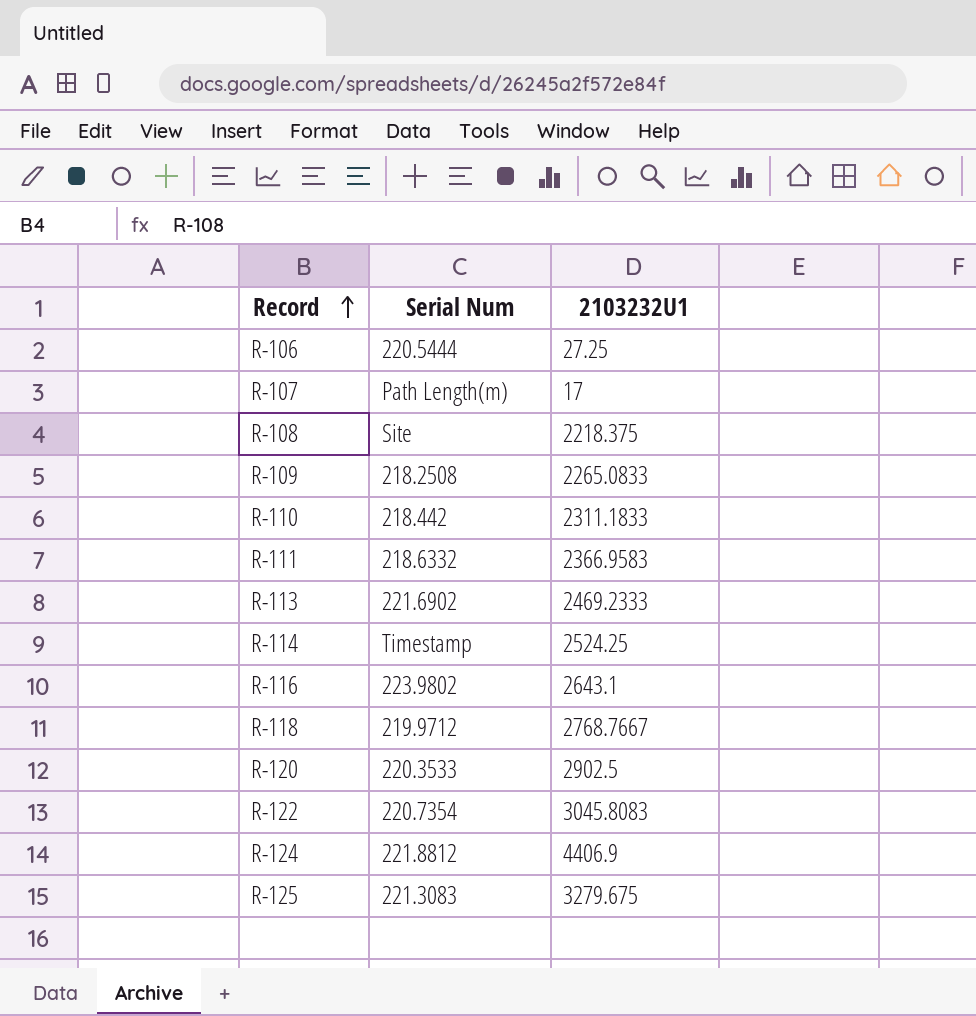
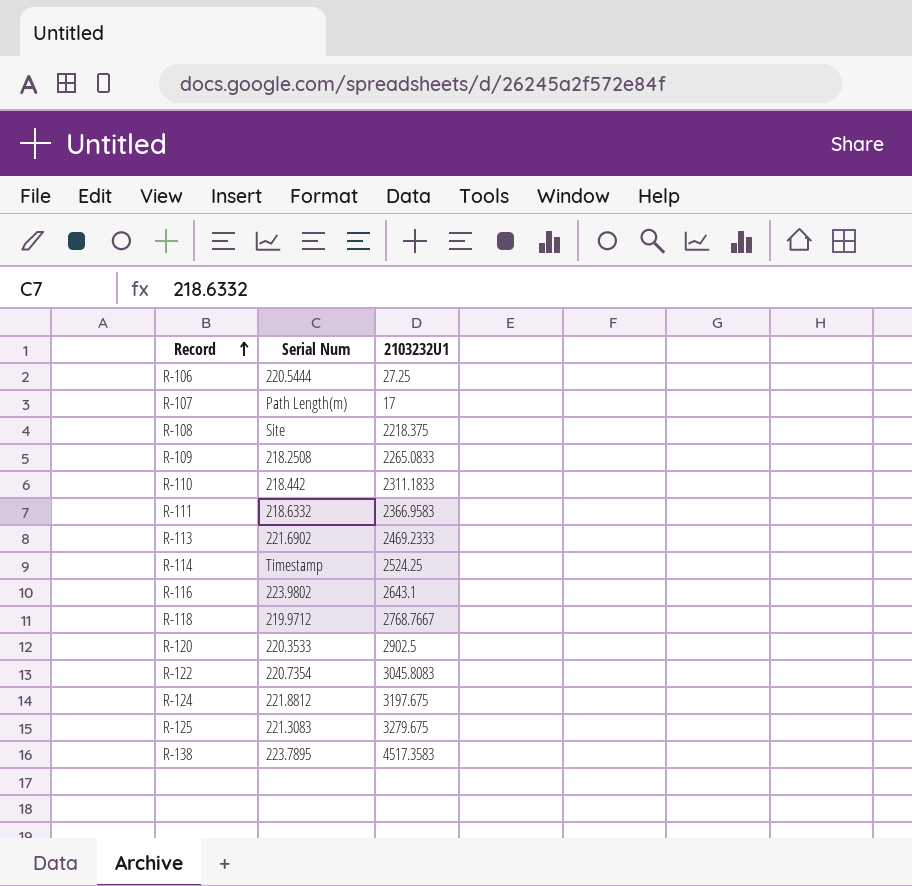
R-124 | 2103232U1: 4406.9 -> 3197.675
row R-138: none -> 223.7895 | 4517.3583

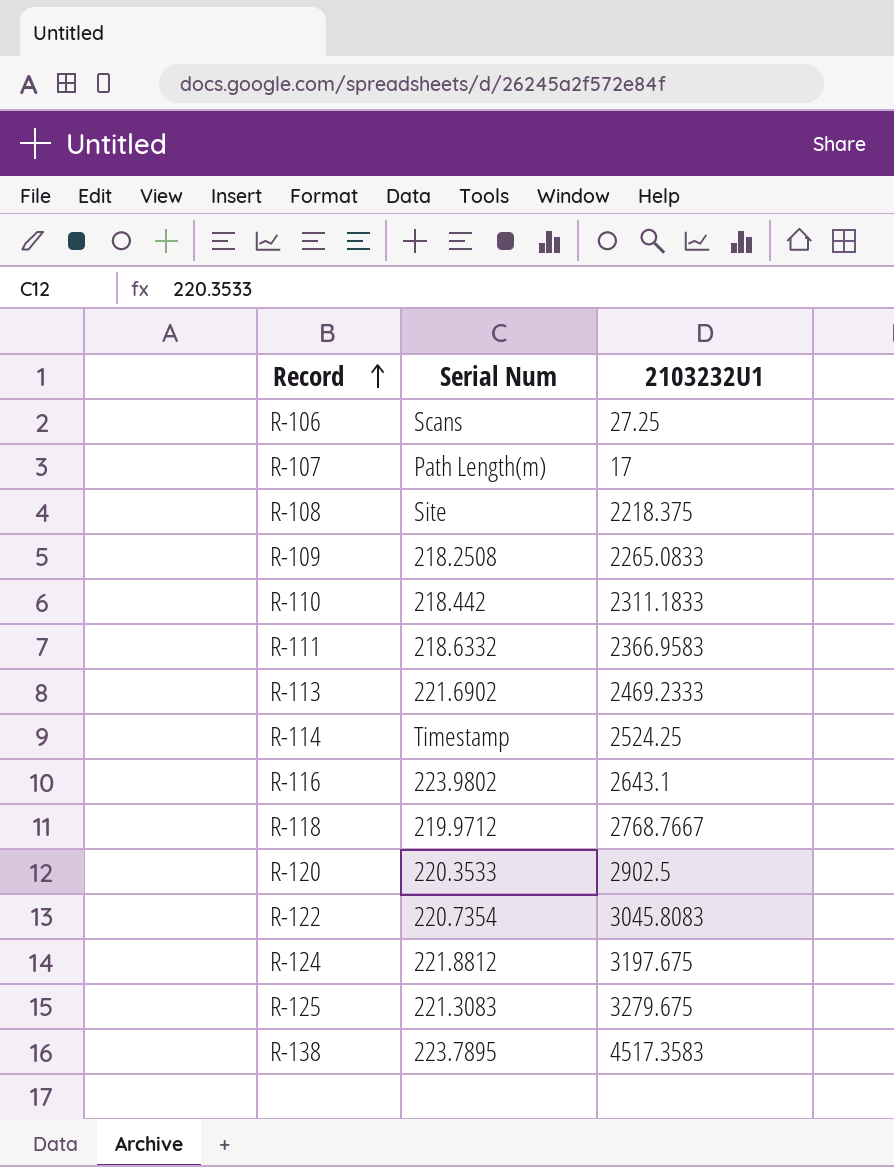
R-106 | Serial Num: 220.5444 -> Scans

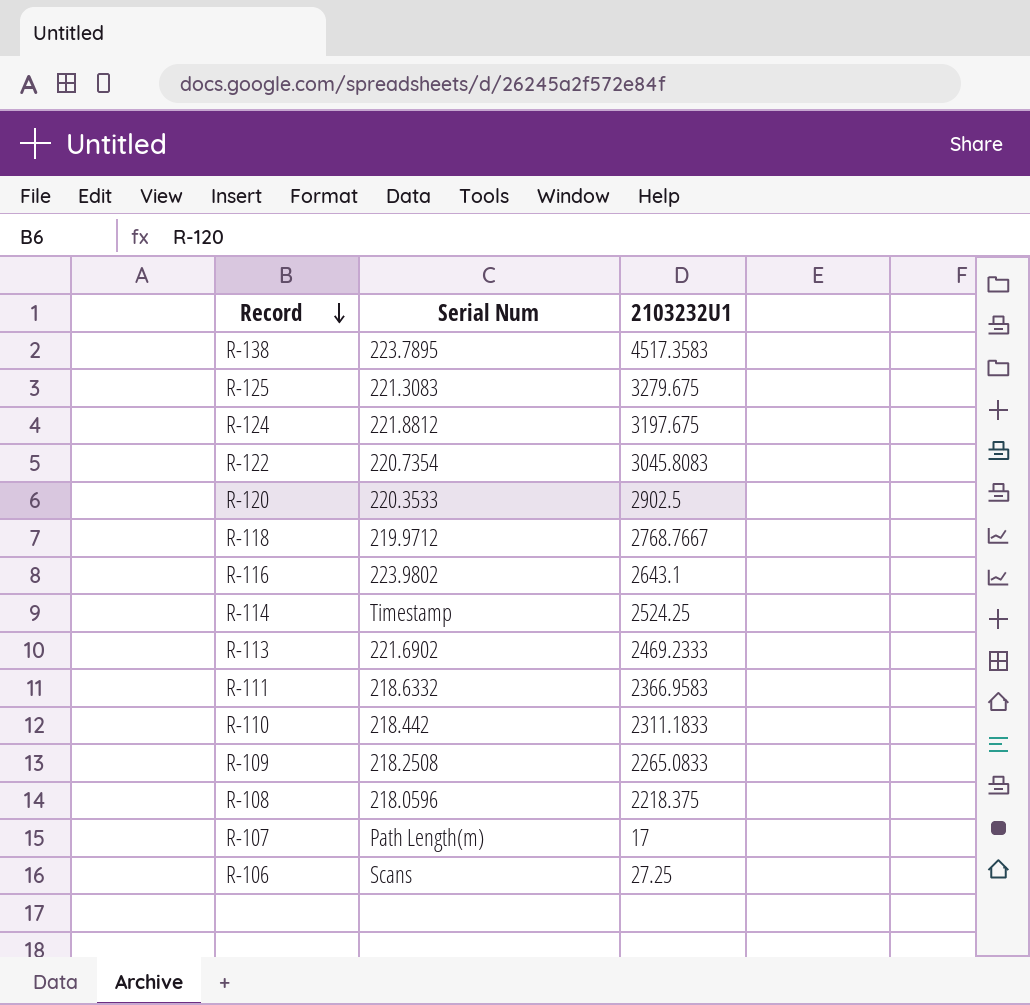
row order: Record ascending -> Record descending
R-108 | Serial Num: Site -> 218.0596

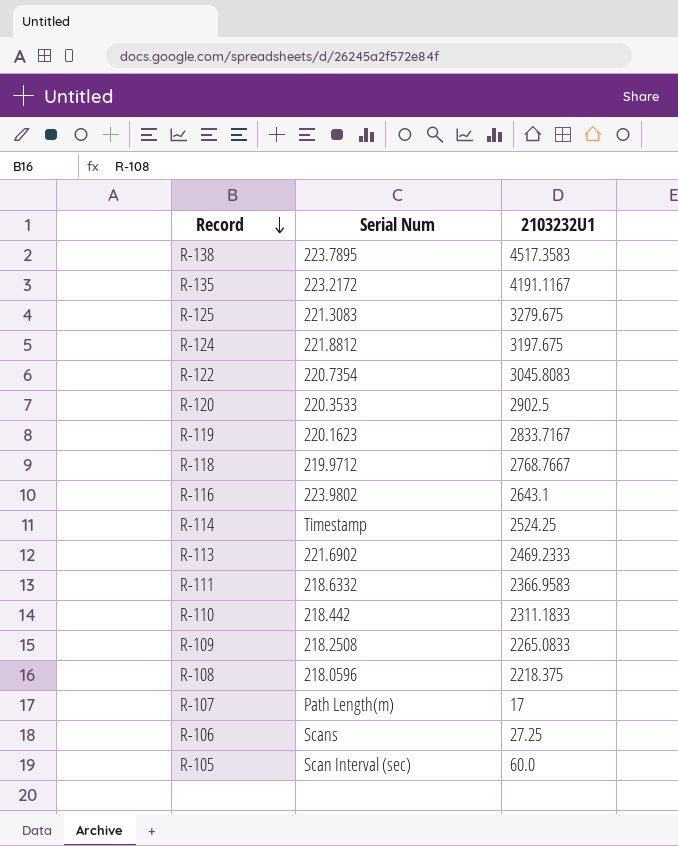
row R-135: none -> 223.2172 | 4191.1167
row R-119: none -> 220.1623 | 2833.7167
row R-105: none -> Scan Interval (sec) | 60.0

